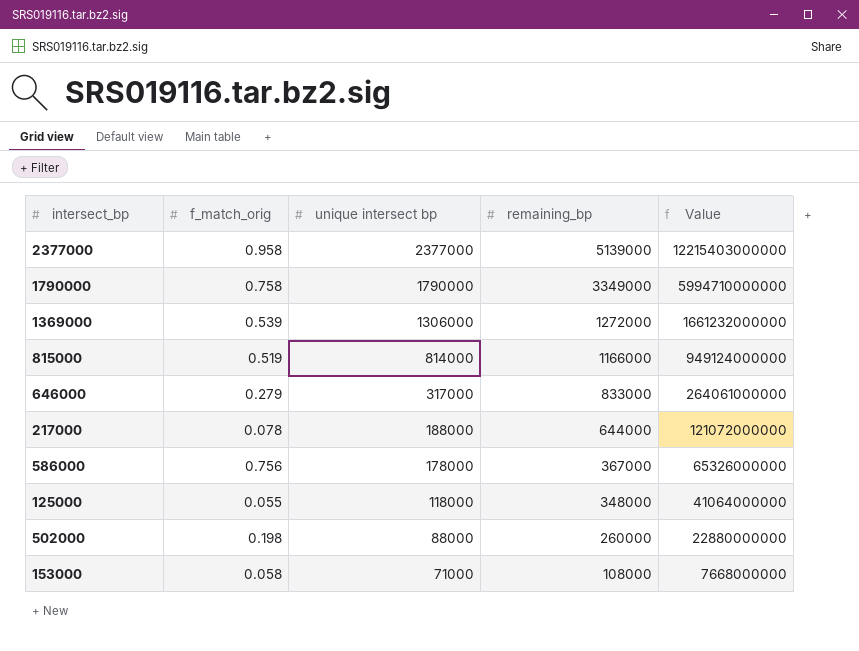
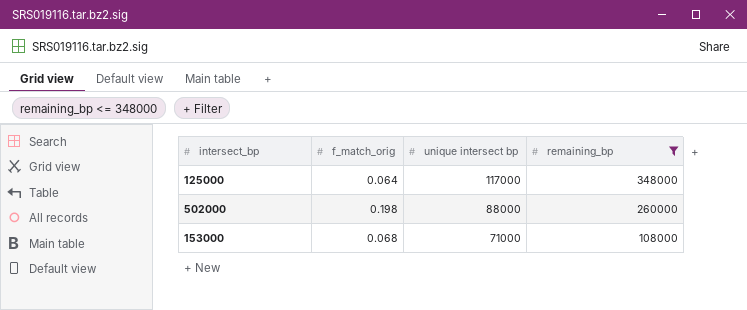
filter: none -> remaining_bp <= 348000
column Value | formula: [unique intersect bp] * [remaining_bp] -> none
125000 | f_match_orig: 0.055 -> 0.064
125000 | unique intersect bp: 118000 -> 117000
153000 | f_match_orig: 0.058 -> 0.068

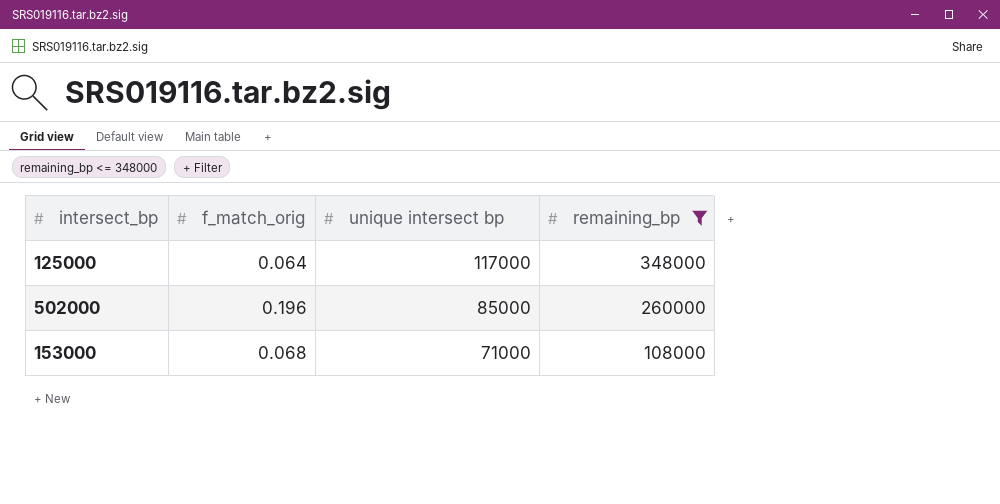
502000 | f_match_orig: 0.198 -> 0.196
502000 | unique intersect bp: 88000 -> 85000

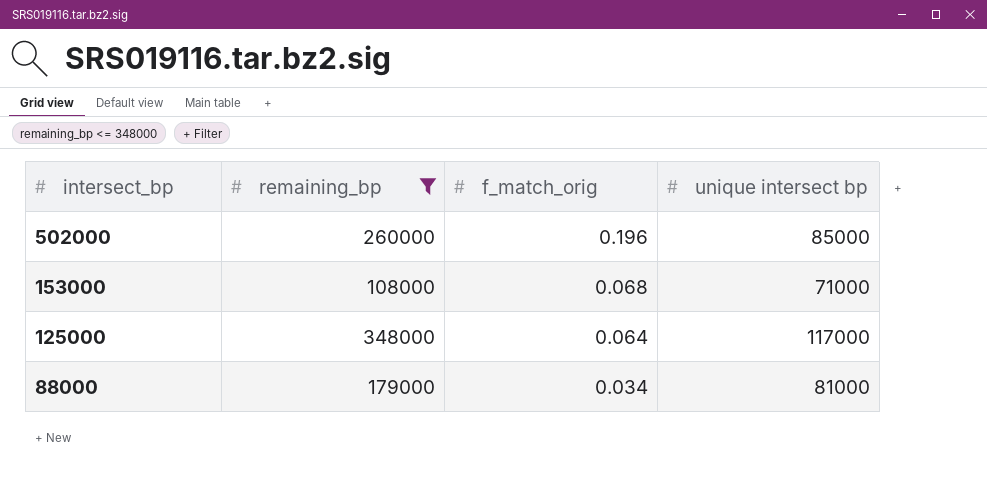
row order: unique intersect bp descending -> intersect_bp descending
column remaining_bp | position: 4 -> 2
row 88000: none -> 179000 | 0.034 | 81000

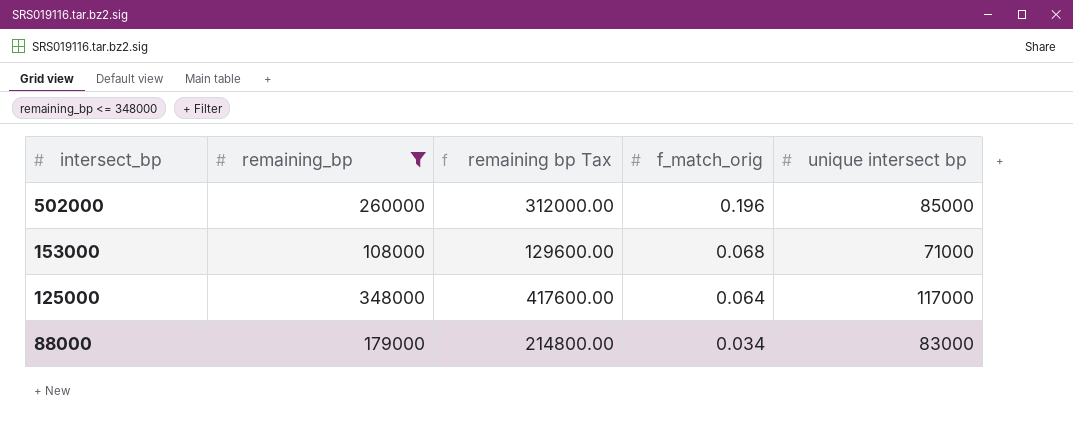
column remaining bp Tax | formula: none -> [remaining_bp] * 1.2
88000 | unique intersect bp: 81000 -> 83000

